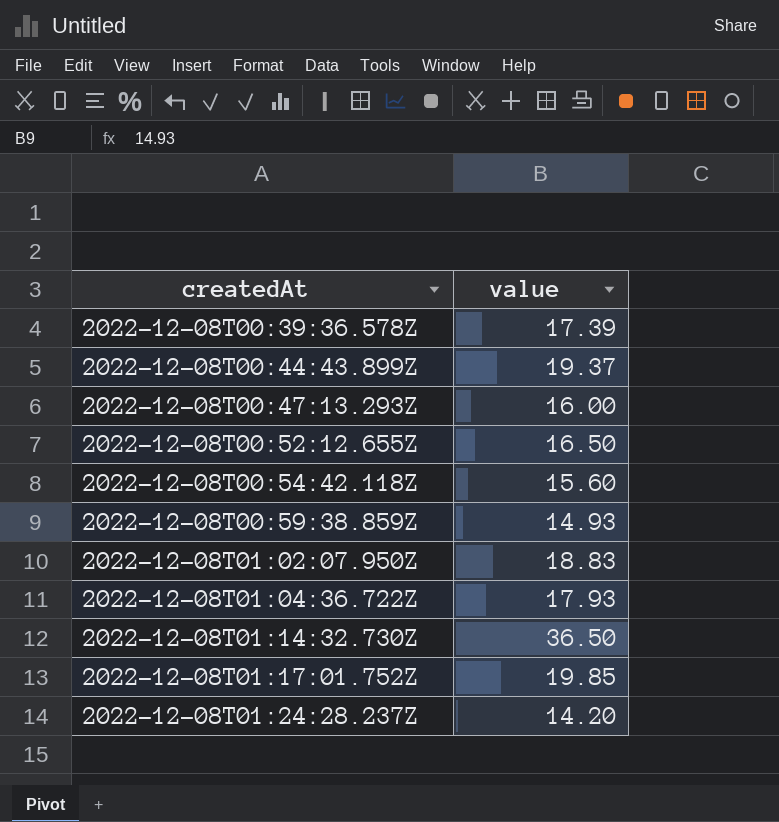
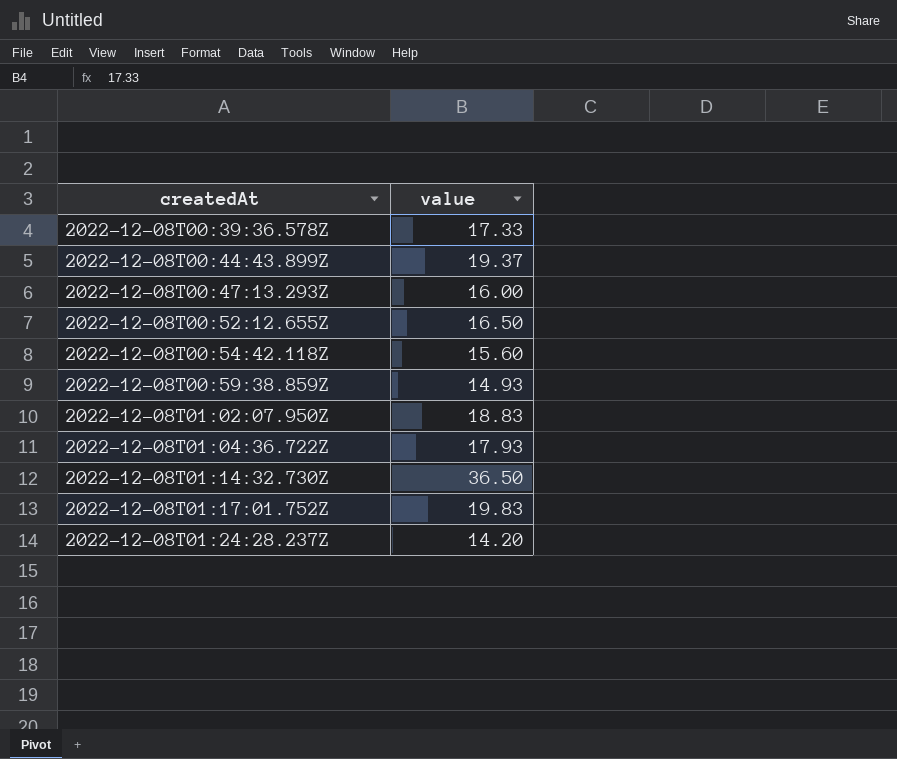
2022-12-08T00:39:36.578Z | value: 17.39 -> 17.33
2022-12-08T01:17:01.752Z | value: 19.85 -> 19.83

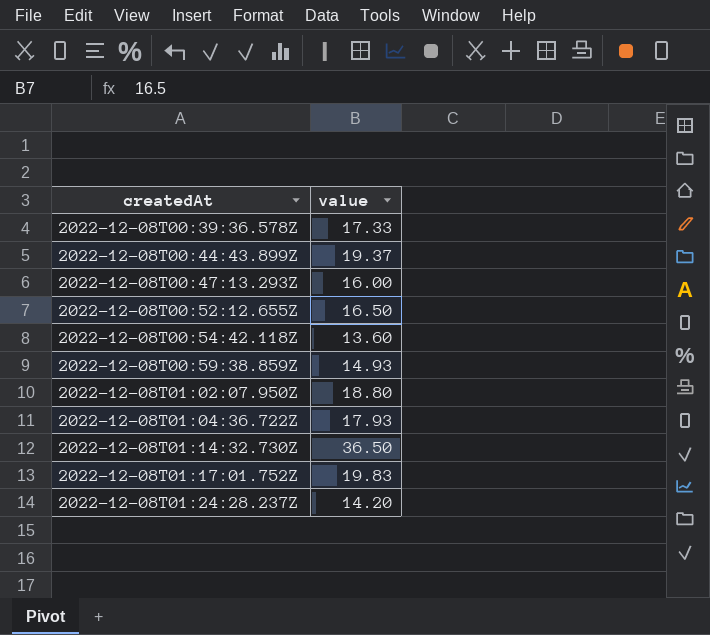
2022-12-08T00:54:42.118Z | value: 15.60 -> 13.60
2022-12-08T01:02:07.950Z | value: 18.83 -> 18.80

